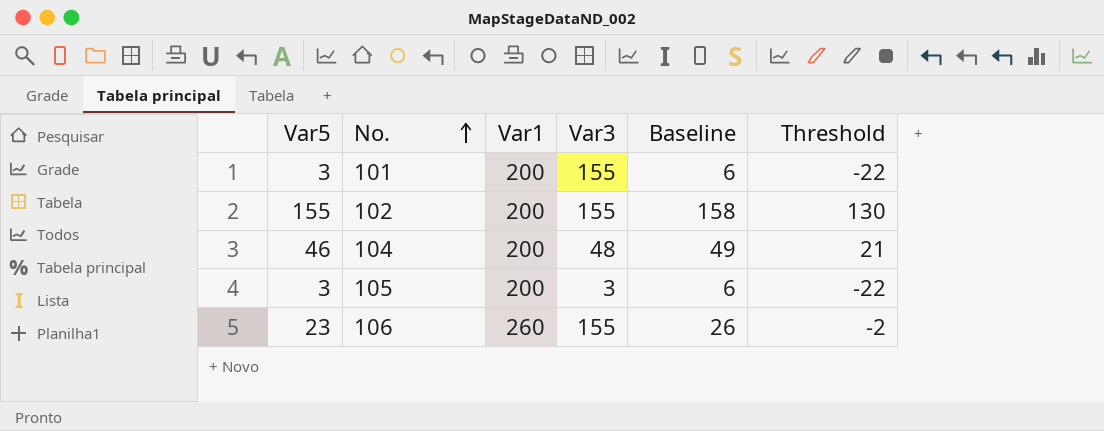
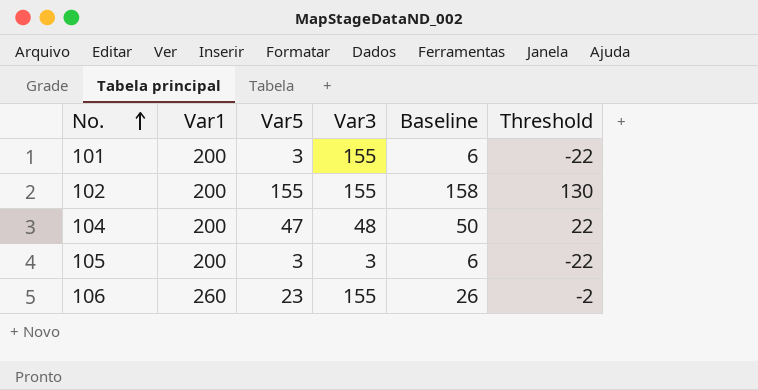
column Var5 | position: 1 -> 3
104 | Var5: 46 -> 47
104 | Baseline: 49 -> 50
104 | Threshold: 21 -> 22

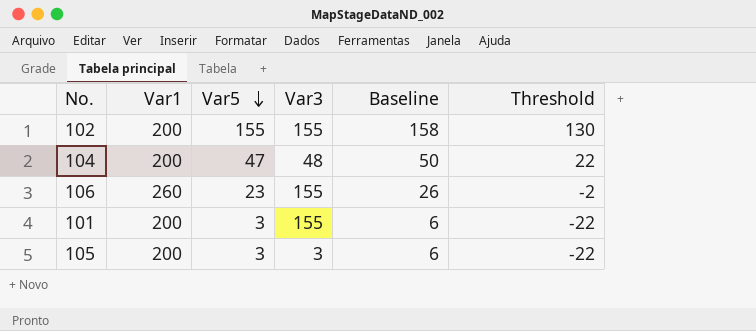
row order: No. ascending -> Var5 descending

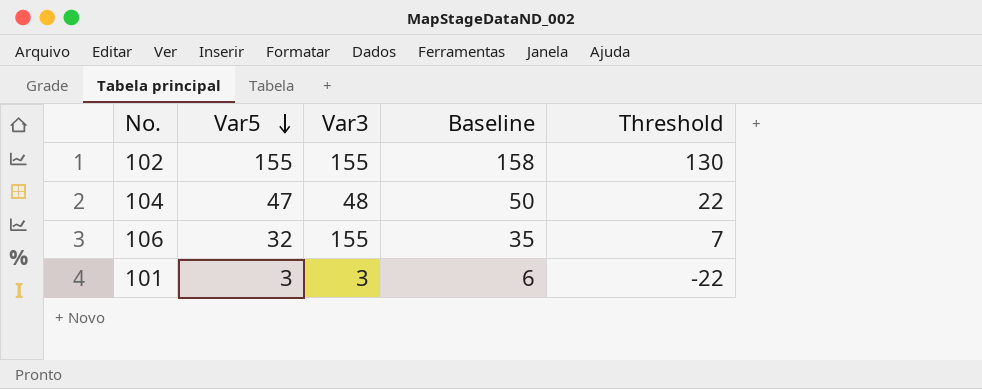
column Var1 | position: 2 -> none
row 105: 200 | 3 | 3 | 6 | -22 -> none
106 | Var5: 23 -> 32
106 | Baseline: 26 -> 35
106 | Threshold: -2 -> 7
101 | Var3: 155 -> 3

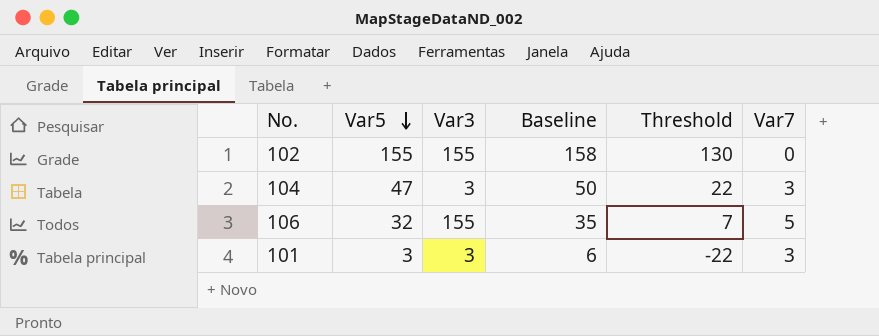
column Var7 | position: none -> 6
104 | Var3: 48 -> 3

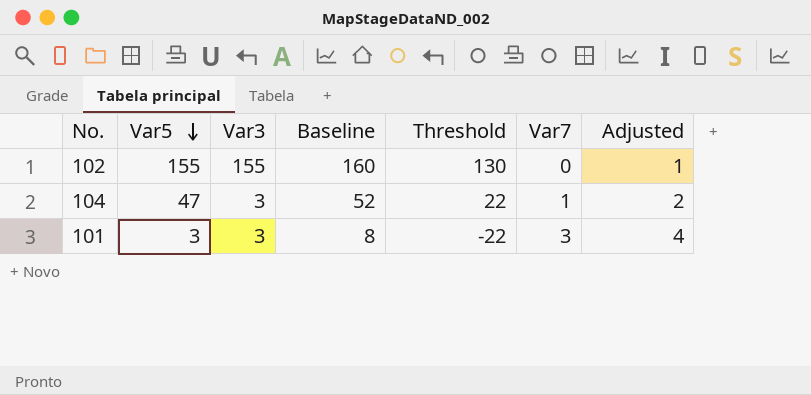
column Baseline | formula: [Var5] + 3 -> [Var5] + 5
column Adjusted | formula: none -> [Var7] + 1
row 106: 32 | 155 | 35 | 7 | 5 -> none
104 | Var7: 3 -> 1

